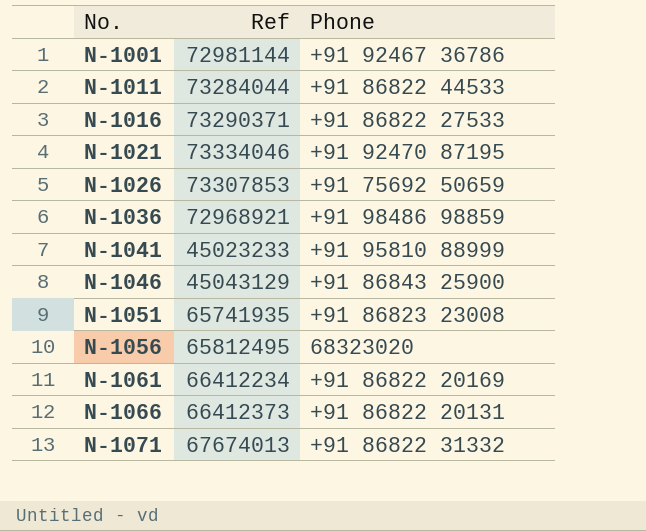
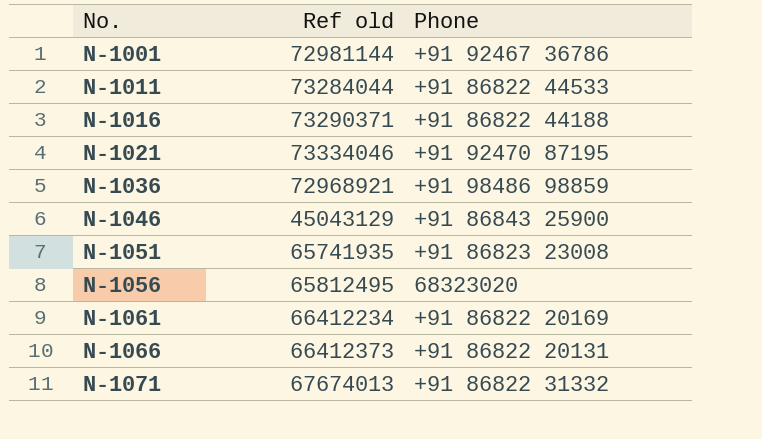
column name: Ref -> Ref old
row N-1026: 73307853 | +91 75692 50659 -> none
row N-1041: 45023233 | +91 95810 88999 -> none
N-1016 | Phone: +91 86822 27533 -> +91 86822 44188

